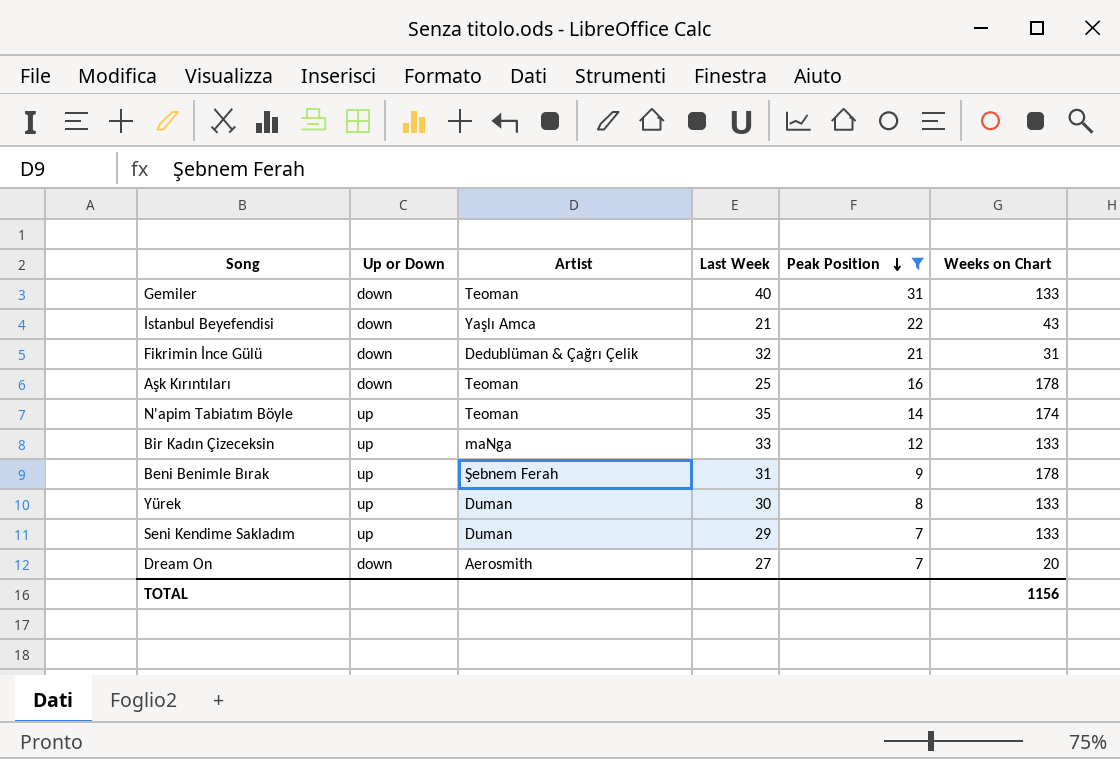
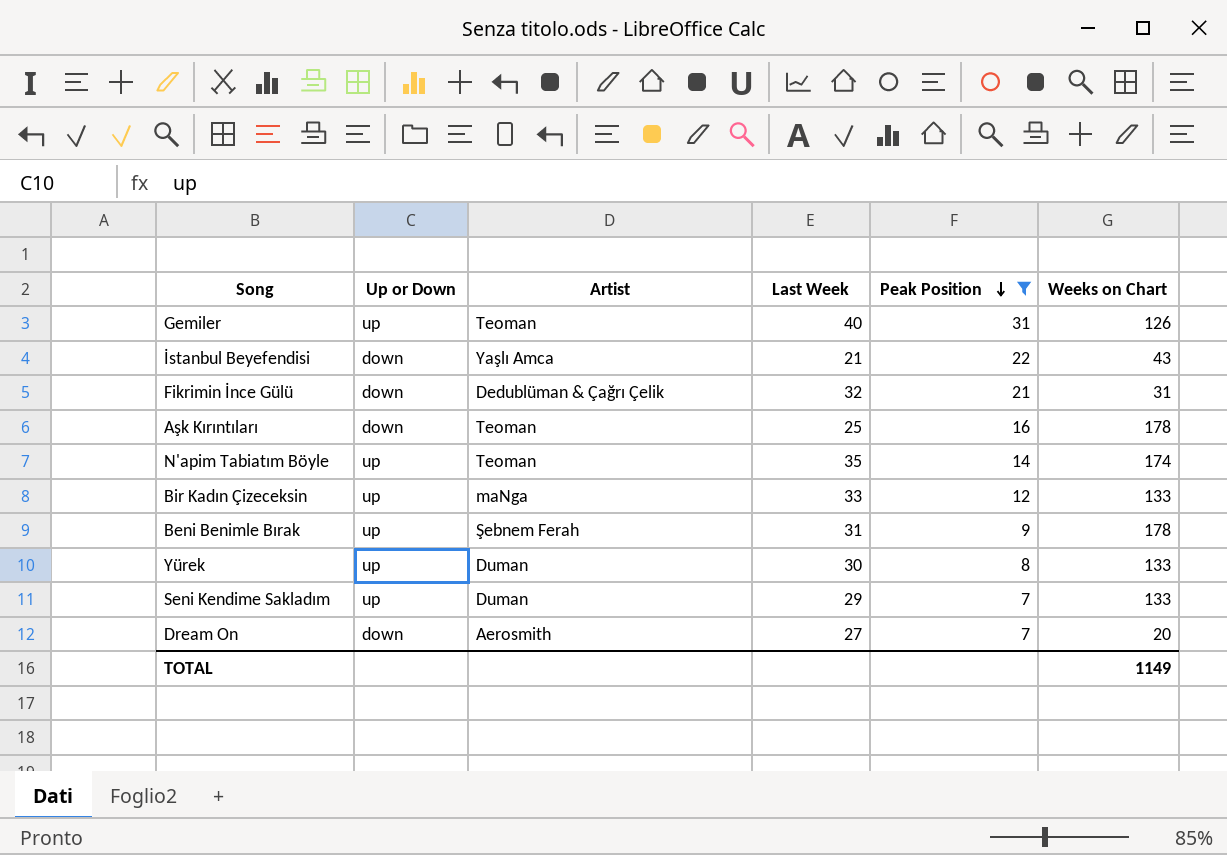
Gemiler | Up or Down: down -> up
Gemiler | Weeks on Chart: 133 -> 126
TOTAL | Weeks on Chart: 1156 -> 1149

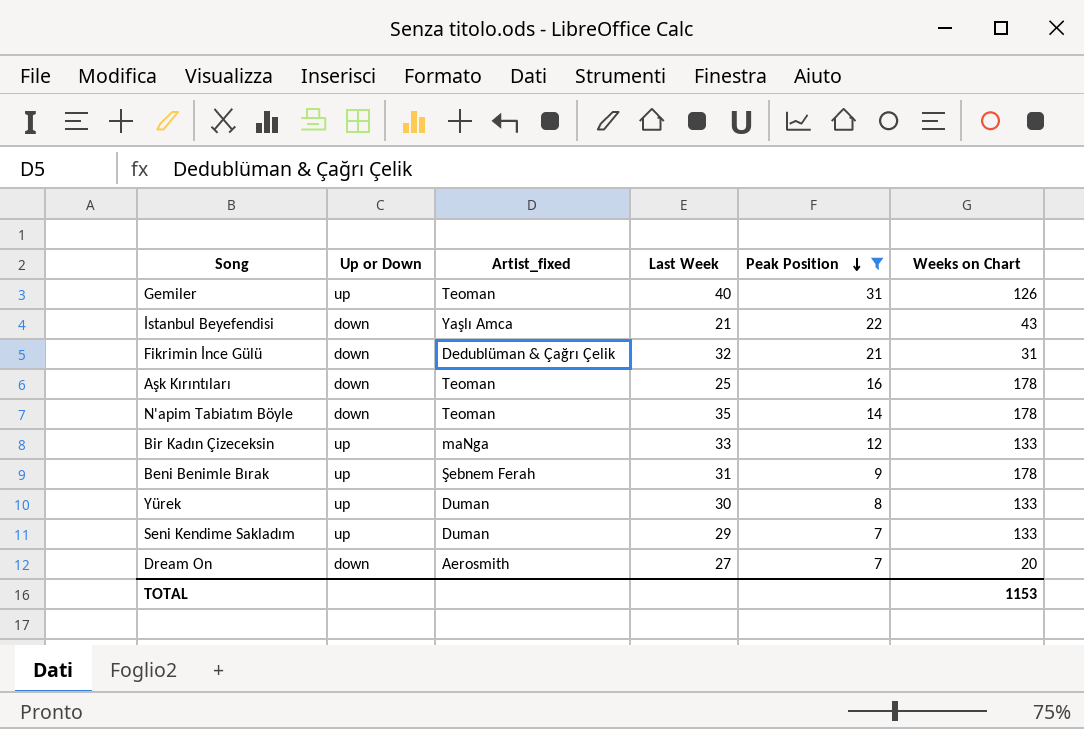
column name: Artist -> Artist_fixed
N'apim Tabiatım Böyle | Up or Down: up -> down
N'apim Tabiatım Böyle | Weeks on Chart: 174 -> 178
TOTAL | Weeks on Chart: 1149 -> 1153

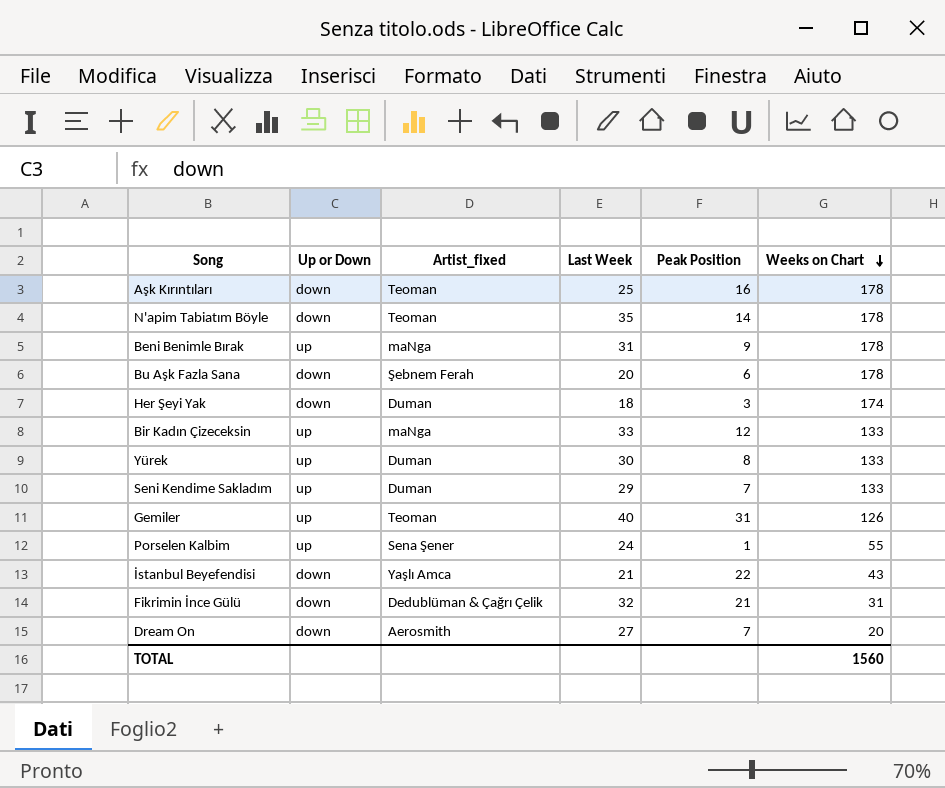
filter: Peak Position >= 7 -> none
row order: Peak Position descending -> Weeks on Chart descending
Beni Benimle Bırak | Artist_fixed: Şebnem Ferah -> maNga
TOTAL | Weeks on Chart: 1153 -> 1560

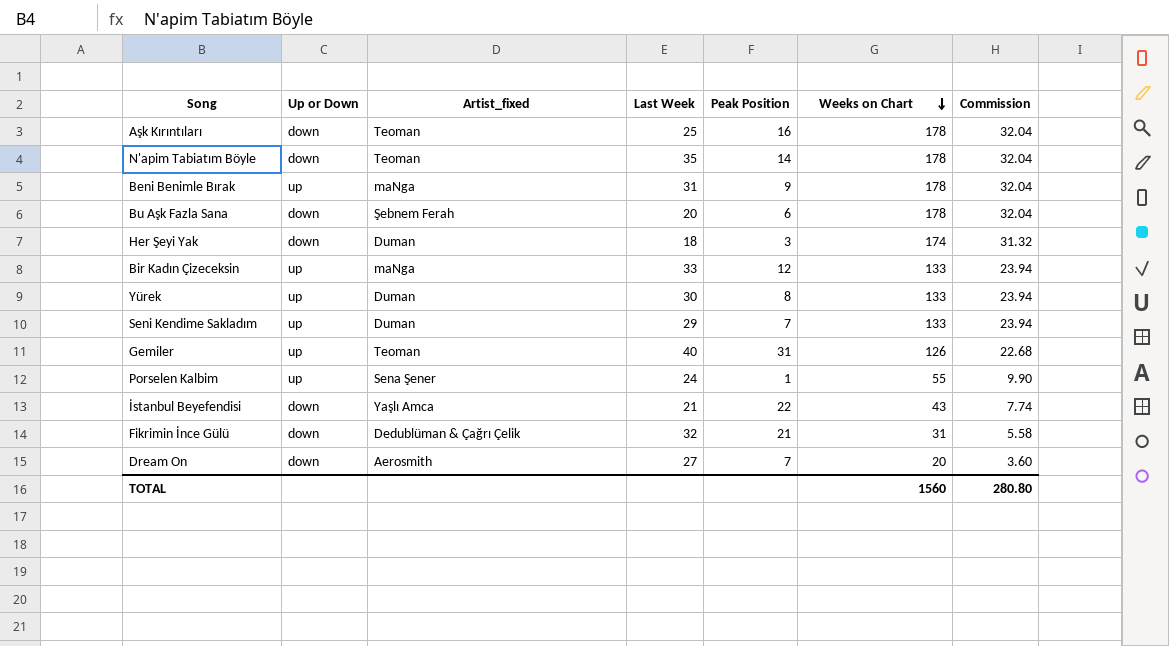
column Commission | formula: none -> [Weeks on Chart] * 0.18

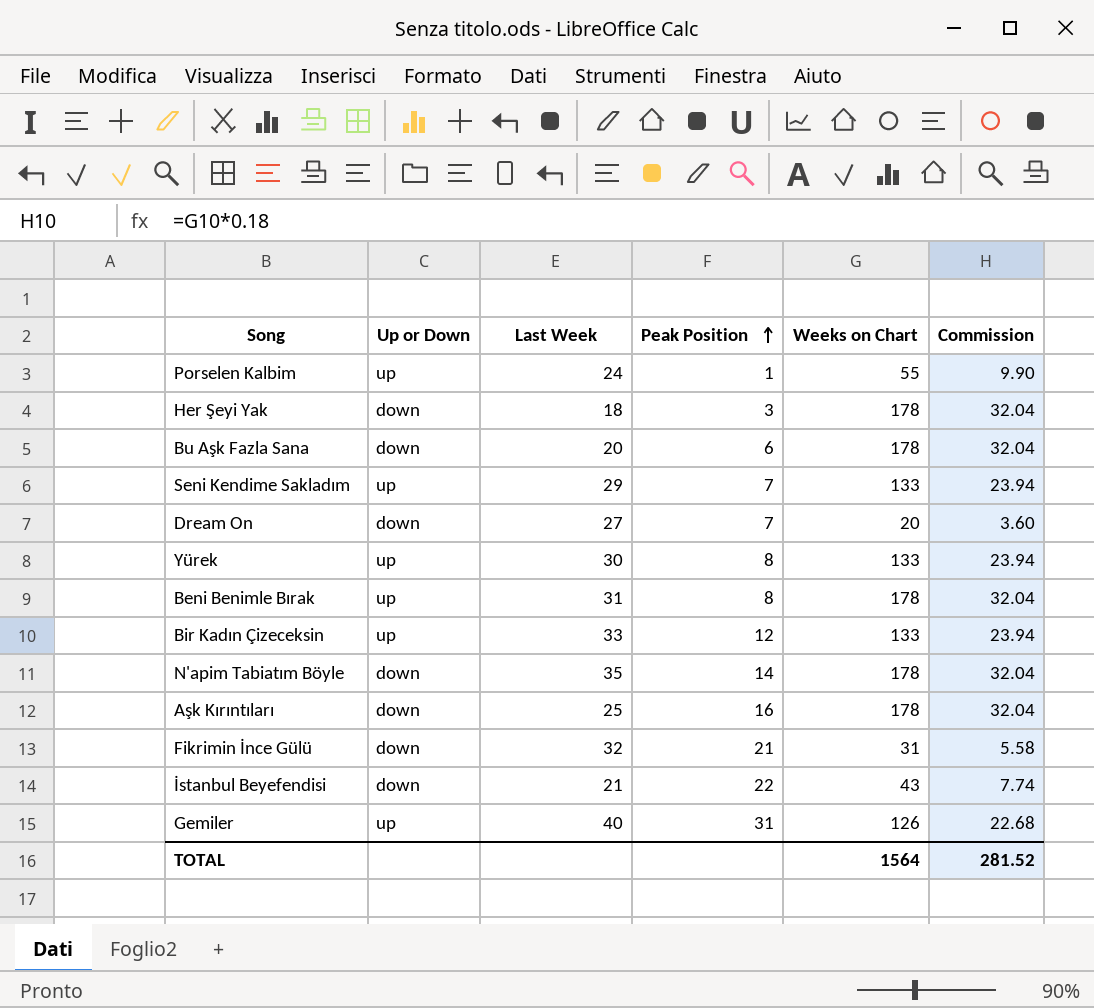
row order: Weeks on Chart descending -> Peak Position ascending
column Artist_fixed | position: 3 -> none
Her Şeyi Yak | Weeks on Chart: 174 -> 178
Her Şeyi Yak | Commission: 31.32 -> 32.04
Beni Benimle Bırak | Peak Position: 9 -> 8
TOTAL | Weeks on Chart: 1560 -> 1564
TOTAL | Commission: 280.80 -> 281.52

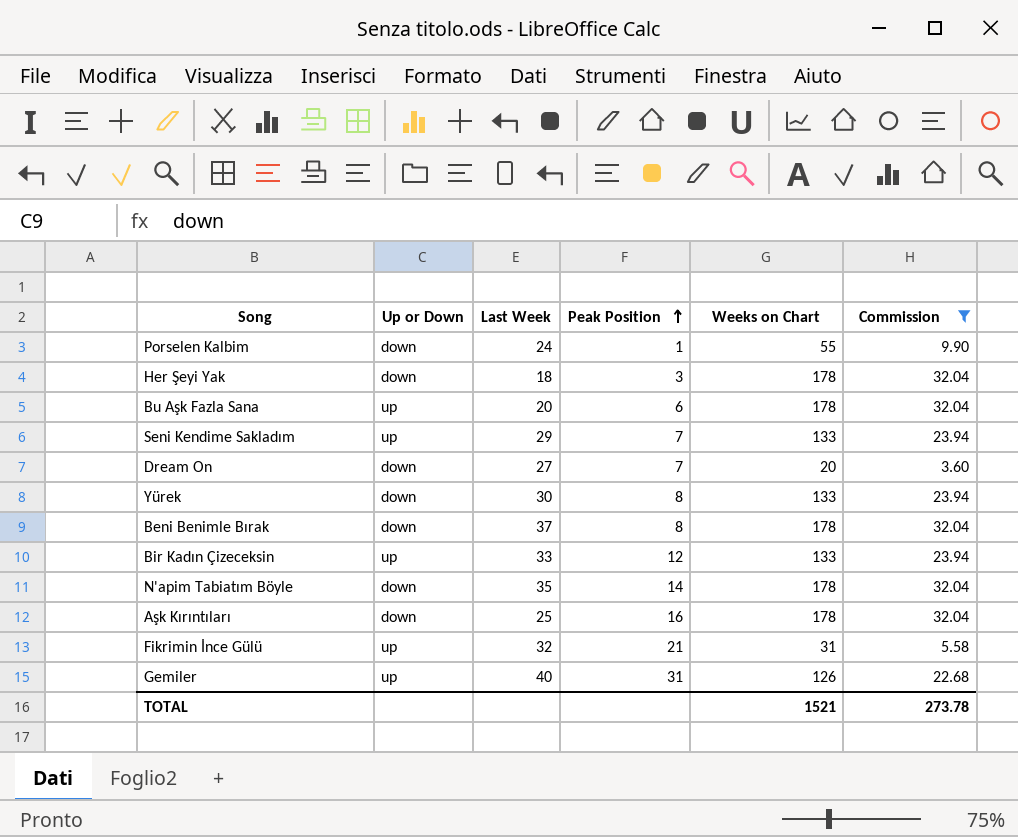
filter: none -> Commission != 7.74
Porselen Kalbim | Up or Down: up -> down
Bu Aşk Fazla Sana | Up or Down: down -> up
Yürek | Up or Down: up -> down
Beni Benimle Bırak | Up or Down: up -> down
Beni Benimle Bırak | Last Week: 31 -> 37
Fikrimin İnce Gülü | Up or Down: down -> up
TOTAL | Weeks on Chart: 1564 -> 1521
TOTAL | Commission: 281.52 -> 273.78

